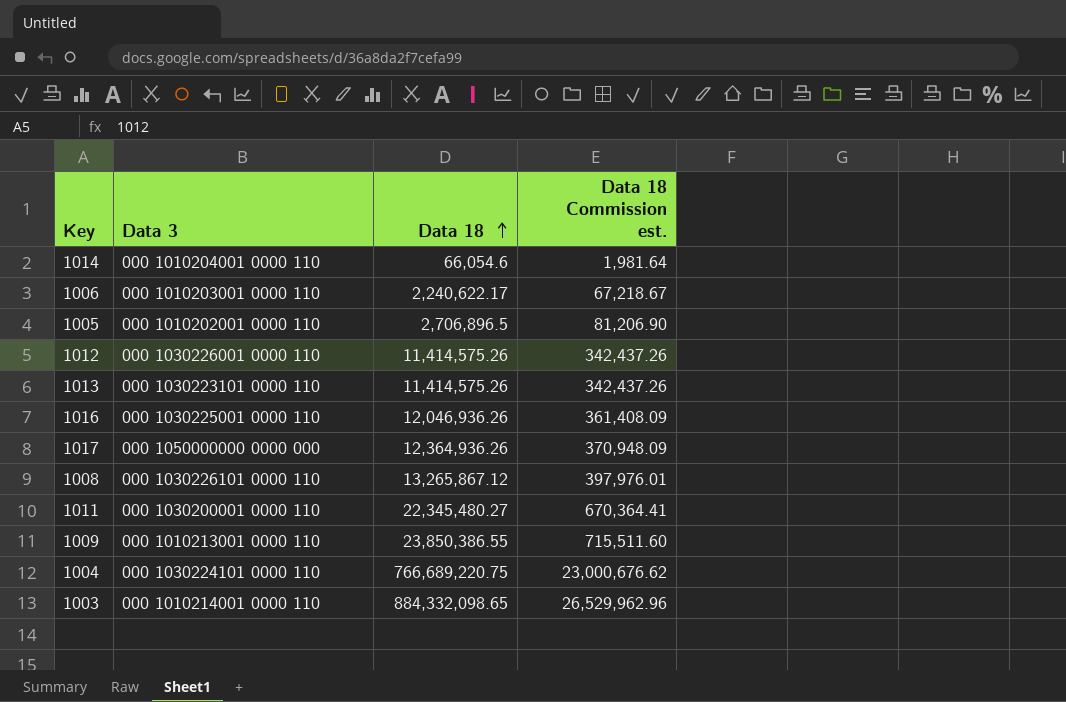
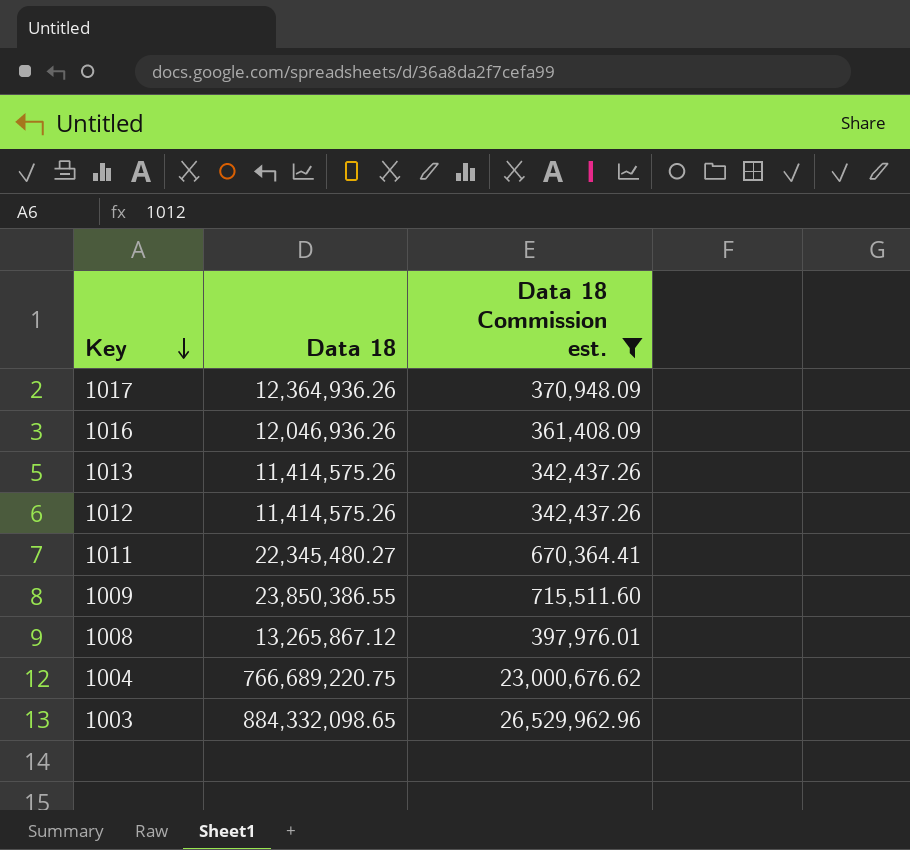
filter: none -> Data 18 Commission est. >= 342,437.26
row order: Data 18 ascending -> Key descending
column Data 3 | position: 2 -> none

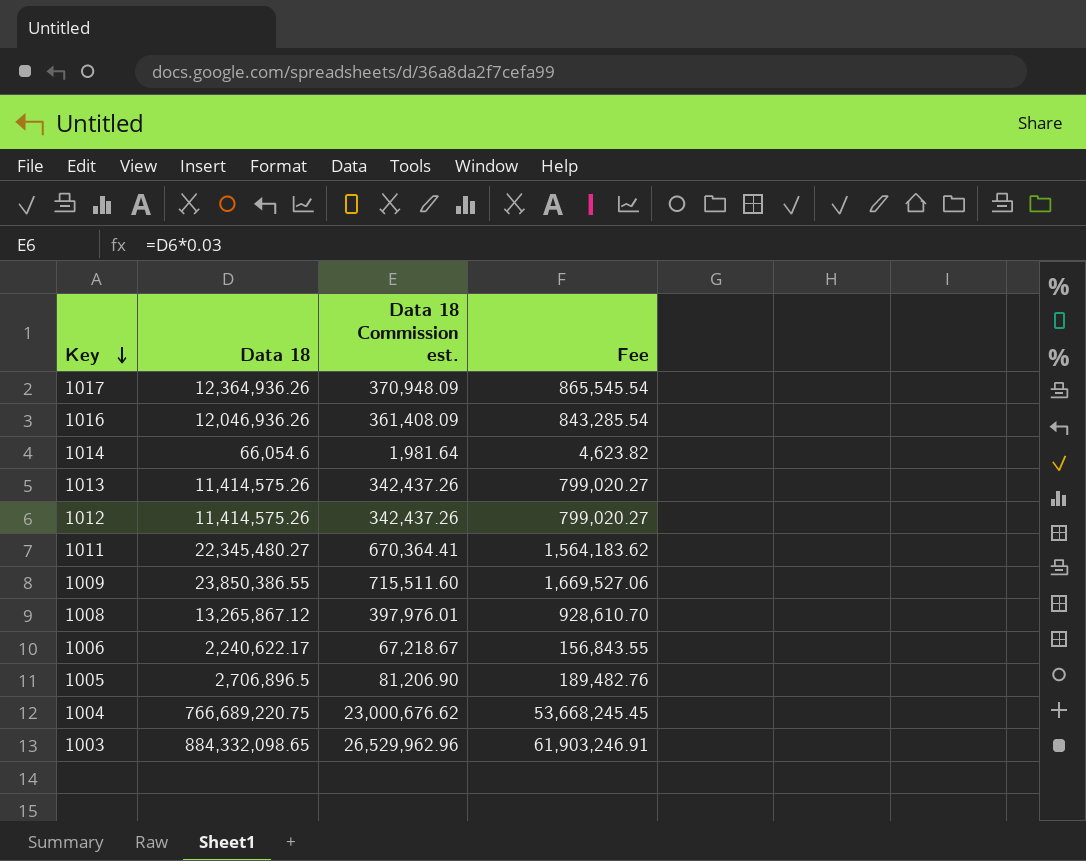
filter: Data 18 Commission est. >= 342,437.26 -> none
column Fee | formula: none -> [Data 18] * 0.07

